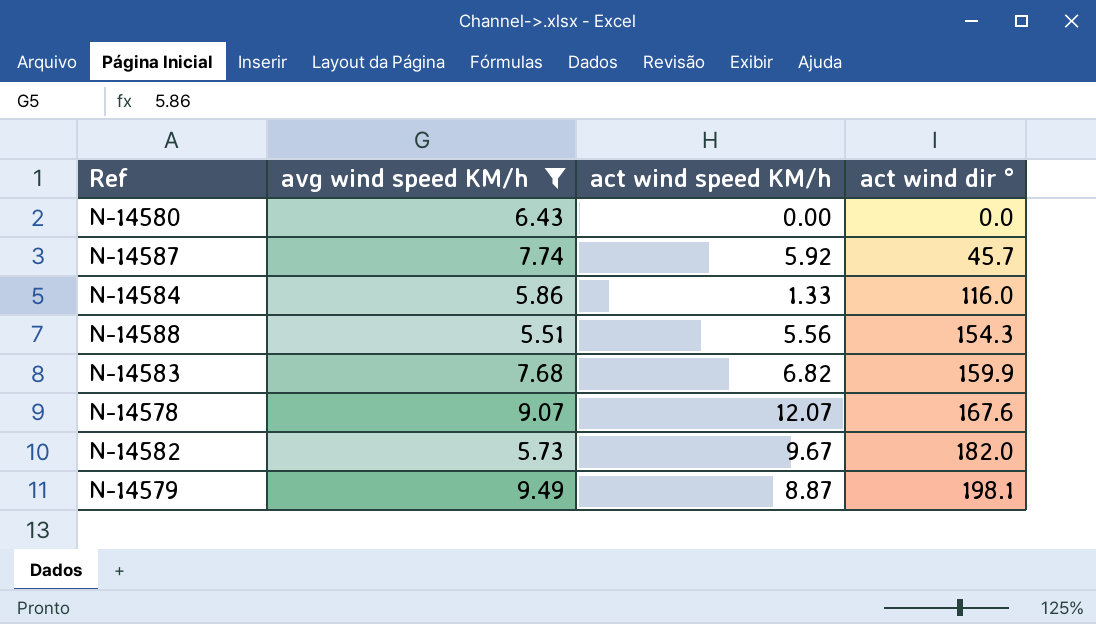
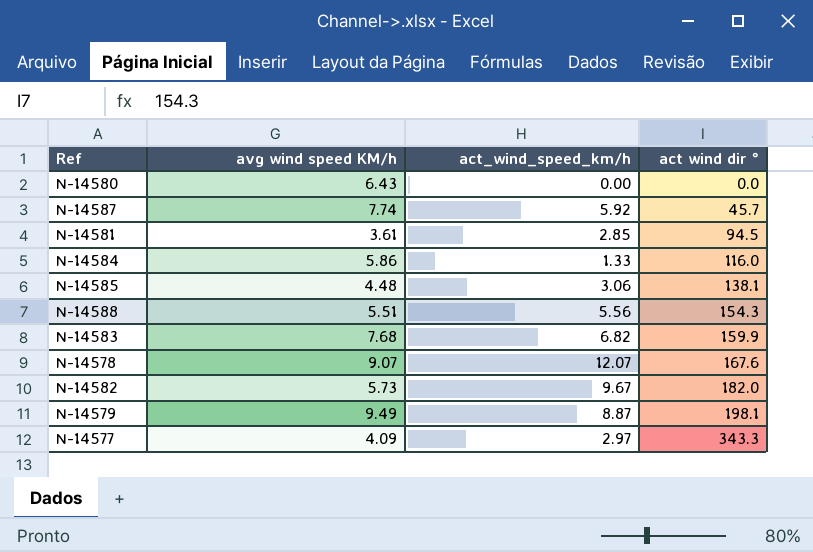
filter: avg wind speed KM/h >= 5.51 -> none
column name: act wind speed KM/h -> act_wind_speed_km/h

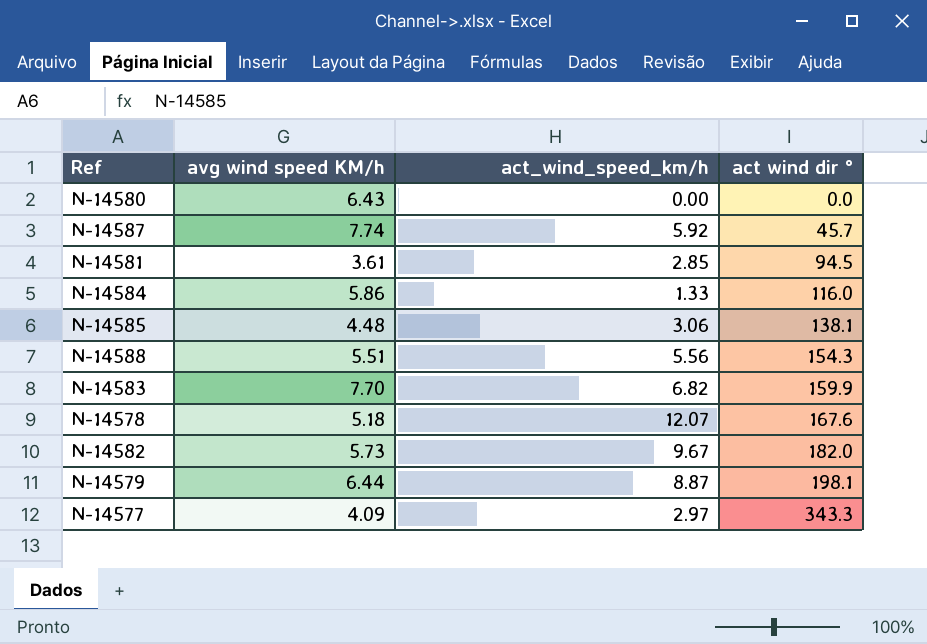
N-14583 | avg wind speed KM/h: 7.68 -> 7.70
N-14578 | avg wind speed KM/h: 9.07 -> 5.18
N-14579 | avg wind speed KM/h: 9.49 -> 6.44

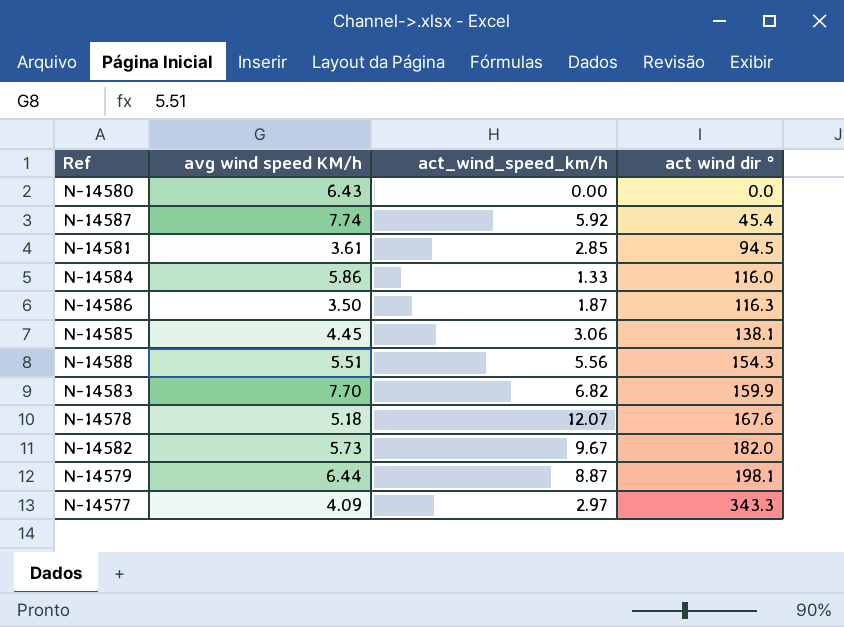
N-14587 | act wind dir °: 45.7 -> 45.4
row N-14586: none -> 3.50 | 1.87 | 116.3
N-14585 | avg wind speed KM/h: 4.48 -> 4.45

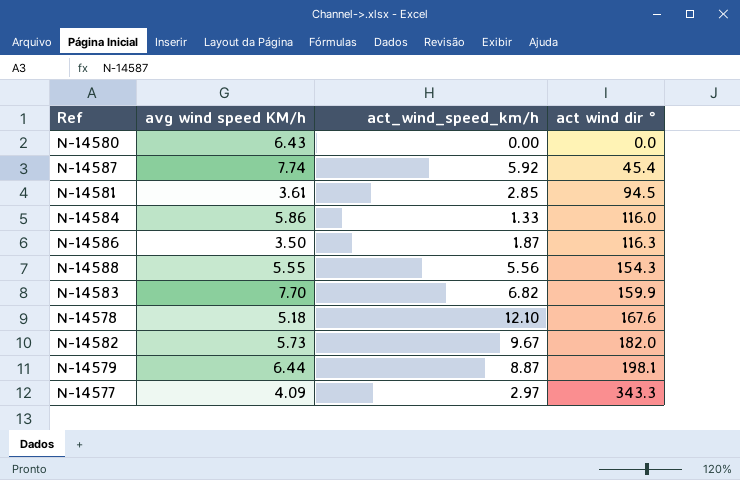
row N-14585: 4.45 | 3.06 | 138.1 -> none
N-14588 | avg wind speed KM/h: 5.51 -> 5.55
N-14578 | act_wind_speed_km/h: 12.07 -> 12.10

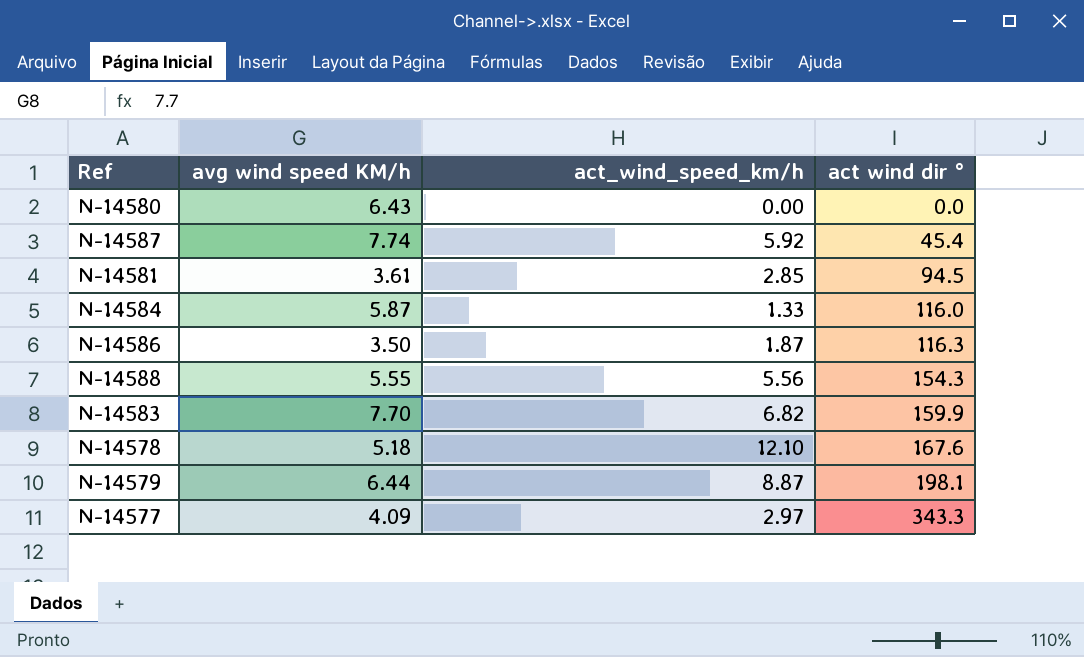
row N-14582: 5.73 | 9.67 | 182.0 -> none
N-14584 | avg wind speed KM/h: 5.86 -> 5.87

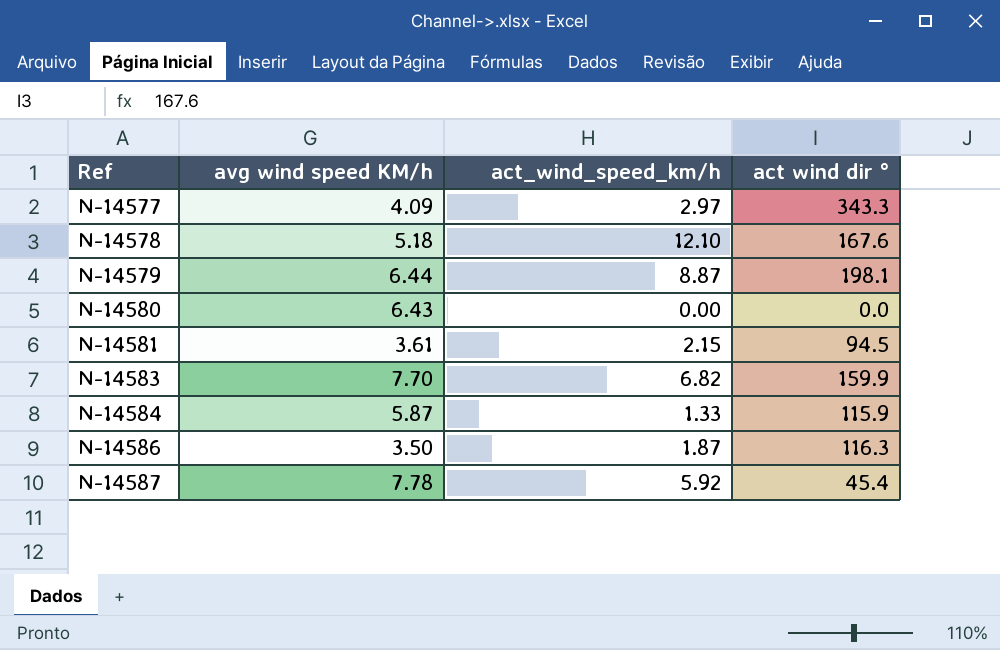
row order: act wind dir ° ascending -> Ref ascending
row N-14588: 5.55 | 5.56 | 154.3 -> none
N-14581 | act_wind_speed_km/h: 2.85 -> 2.15
N-14584 | act wind dir °: 116.0 -> 115.9
N-14587 | avg wind speed KM/h: 7.74 -> 7.78

